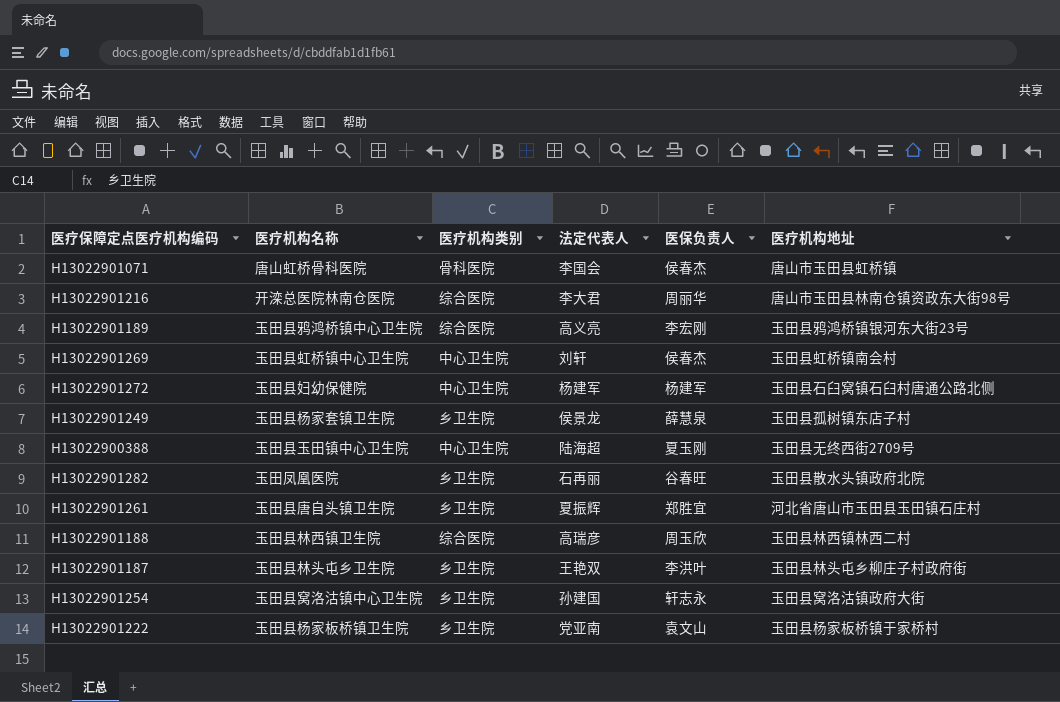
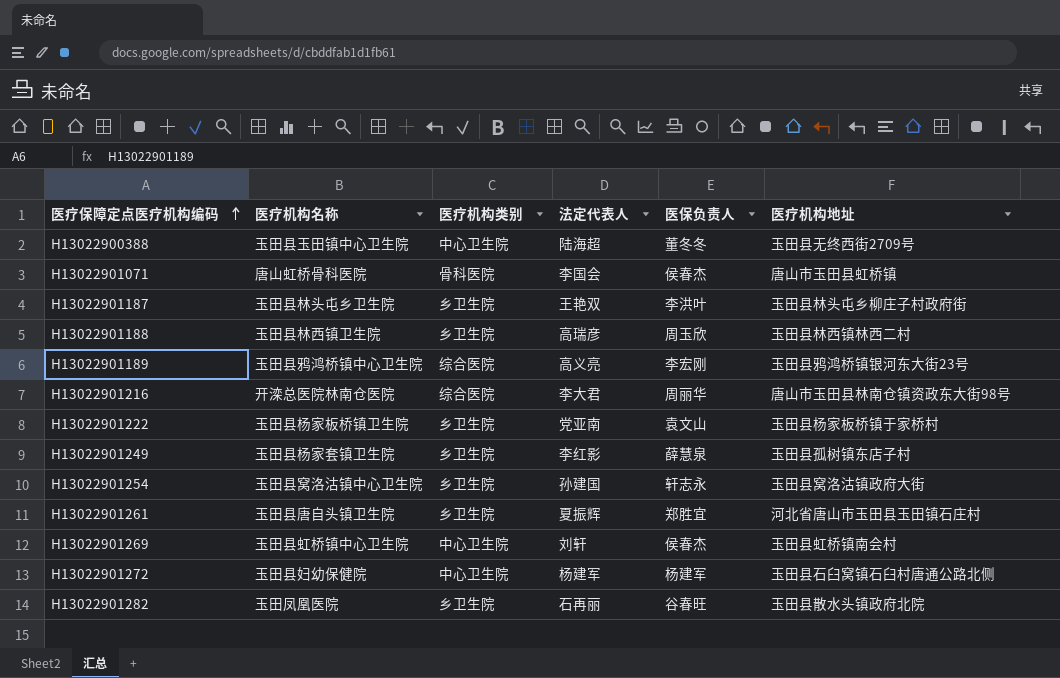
row order: none -> 医疗保障定点医疗机构编码 ascending
H13022900388 | 医保负责人: 夏玉刚 -> 董冬冬
H13022901188 | 医疗机构类别: 综合医院 -> 乡卫生院
H13022901249 | 法定代表人: 侯景龙 -> 李红影

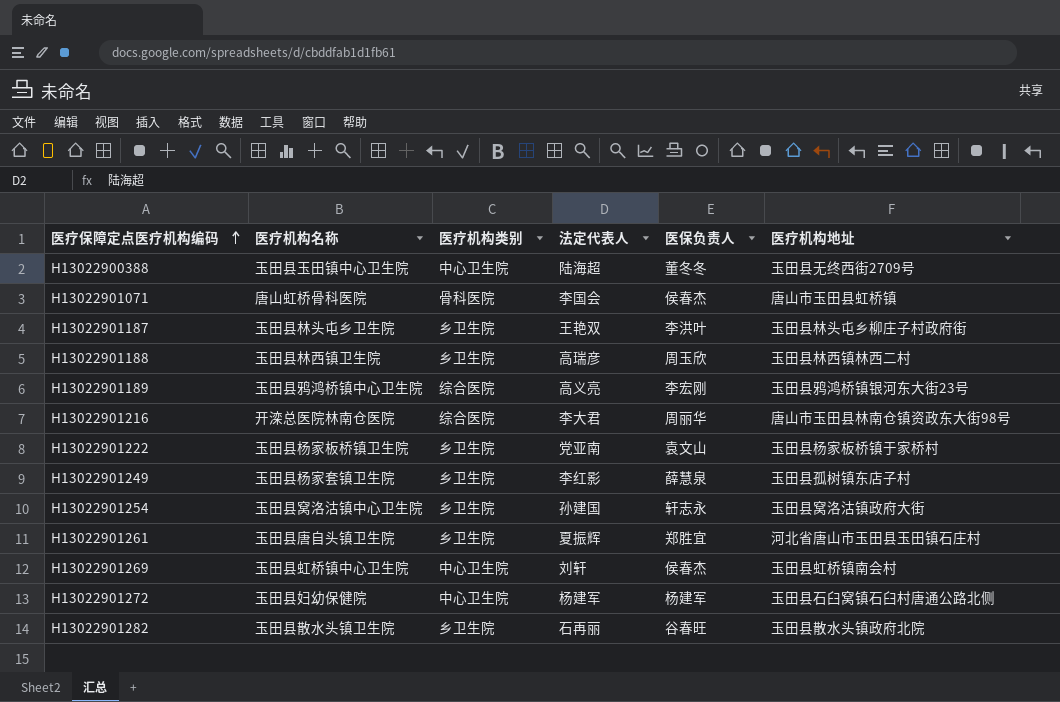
H13022901282 | 医疗机构名称: 玉田凤凰医院 -> 玉田县散水头镇卫生院

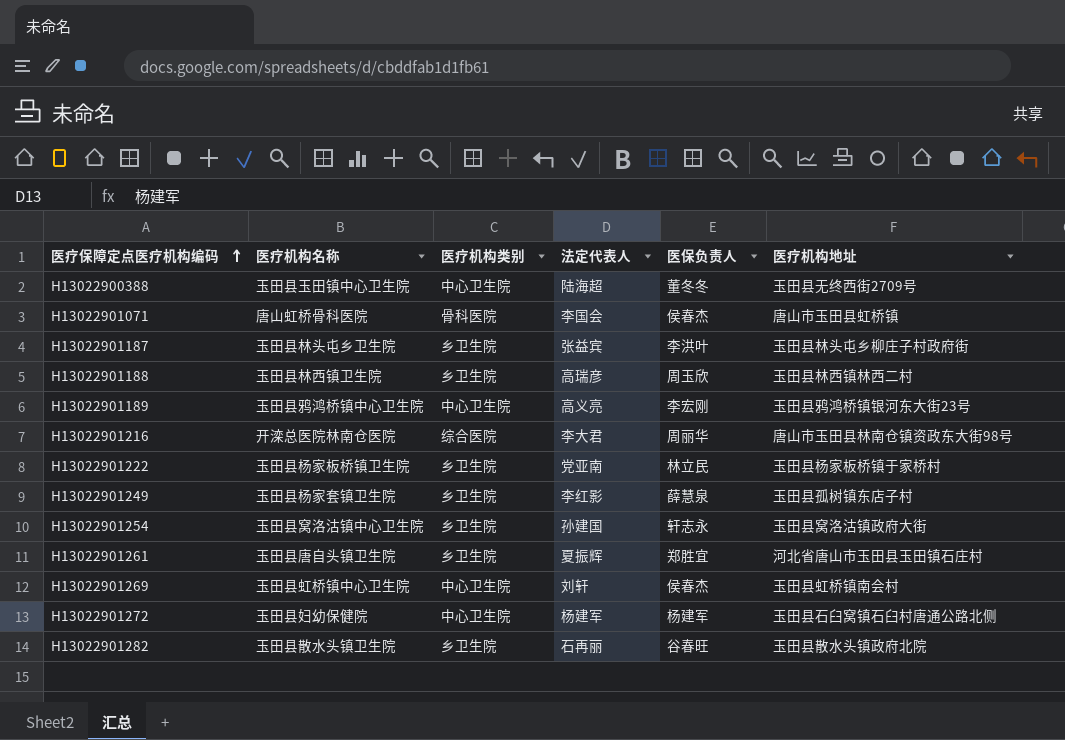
H13022901187 | 法定代表人: 王艳双 -> 张益宾
H13022901189 | 医疗机构类别: 综合医院 -> 中心卫生院
H13022901222 | 医保负责人: 袁文山 -> 林立民

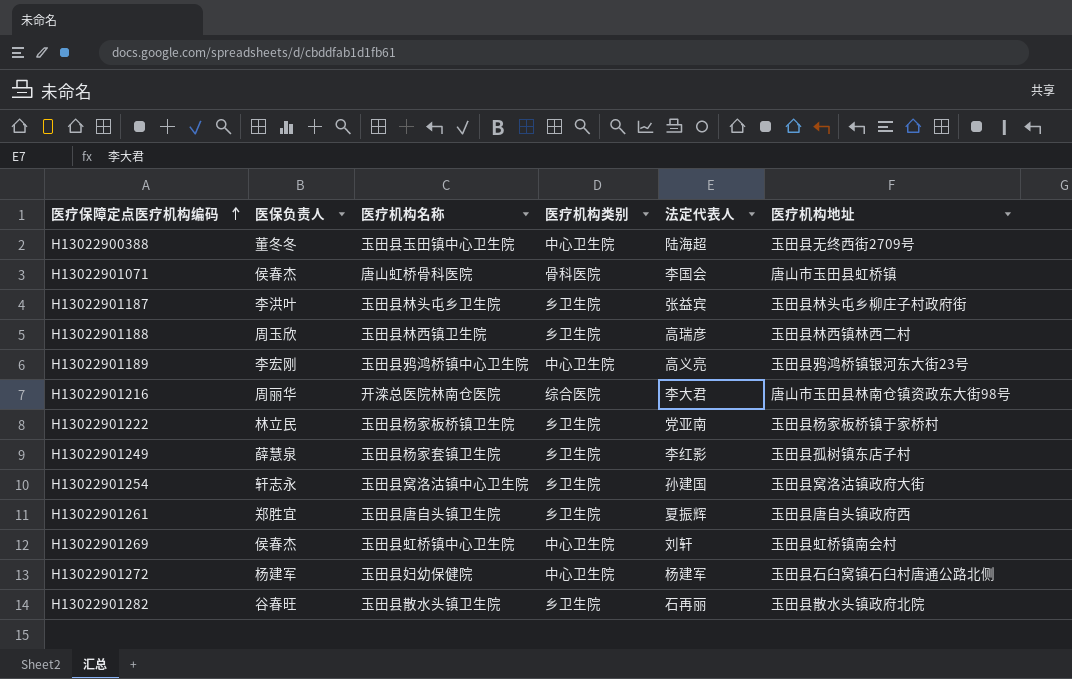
column 医保负责人 | position: 5 -> 2
H13022901261 | 医疗机构地址: 河北省唐山市玉田县玉田镇石庄村 -> 玉田县唐自头镇政府西

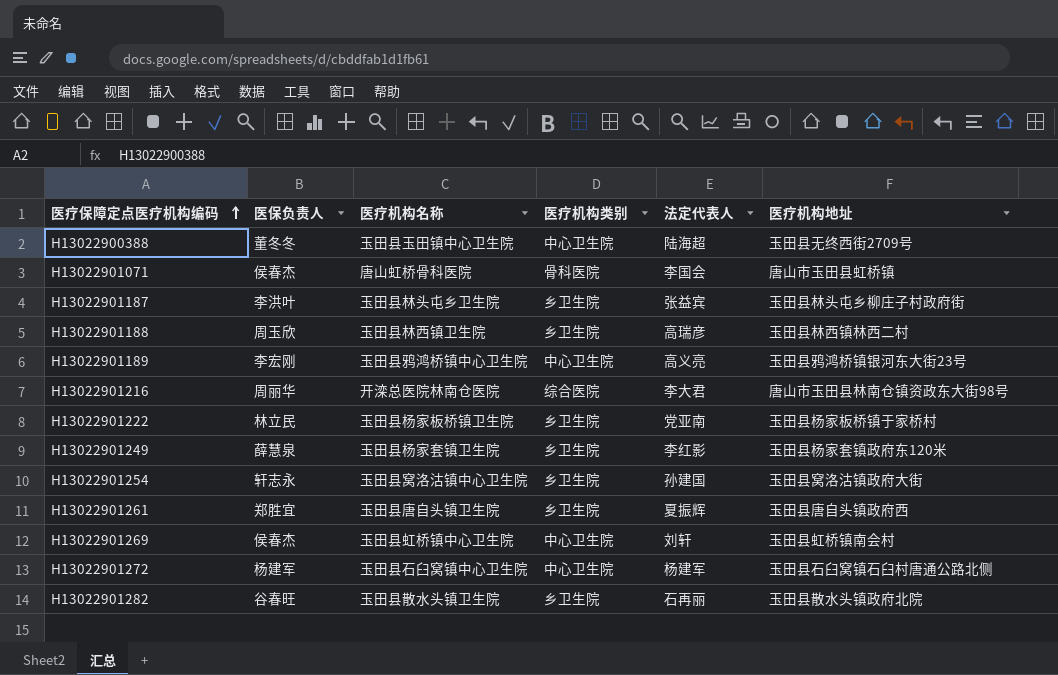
H13022901249 | 医疗机构地址: 玉田县孤树镇东店子村 -> 玉田县杨家套镇政府东120米
H13022901272 | 医疗机构名称: 玉田县妇幼保健院 -> 玉田县石臼窝镇中心卫生院

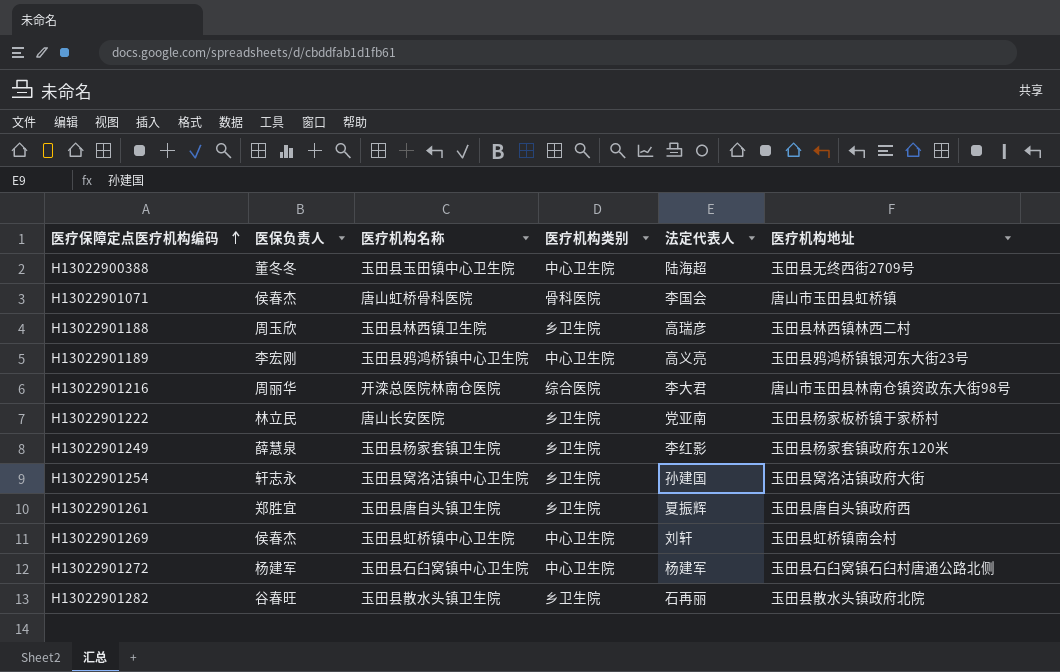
row H13022901187: 李洪叶 | 玉田县林头屯乡卫生院 | 乡卫生院 | 张益宾 | 玉田县林头屯乡柳庄子村政府街 -> none
H13022901222 | 医疗机构名称: 玉田县杨家板桥镇卫生院 -> 唐山长安医院

